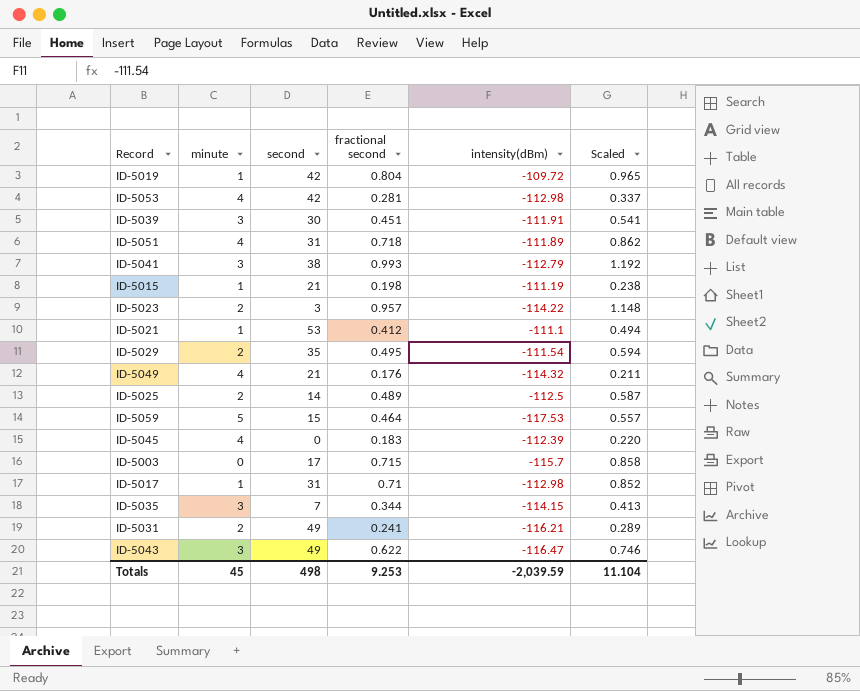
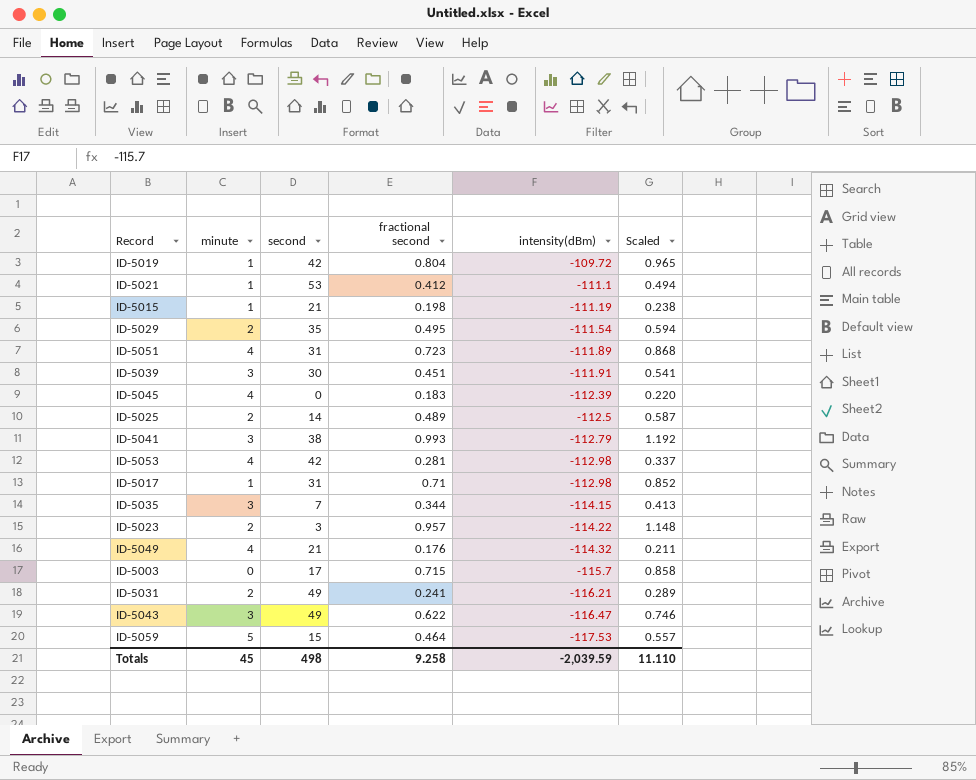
row order: none -> intensity(dBm) descending
ID-5051 | fractional second: 0.718 -> 0.723
ID-5051 | Scaled: 0.862 -> 0.868
Totals | fractional second: 9.253 -> 9.258
Totals | Scaled: 11.104 -> 11.110

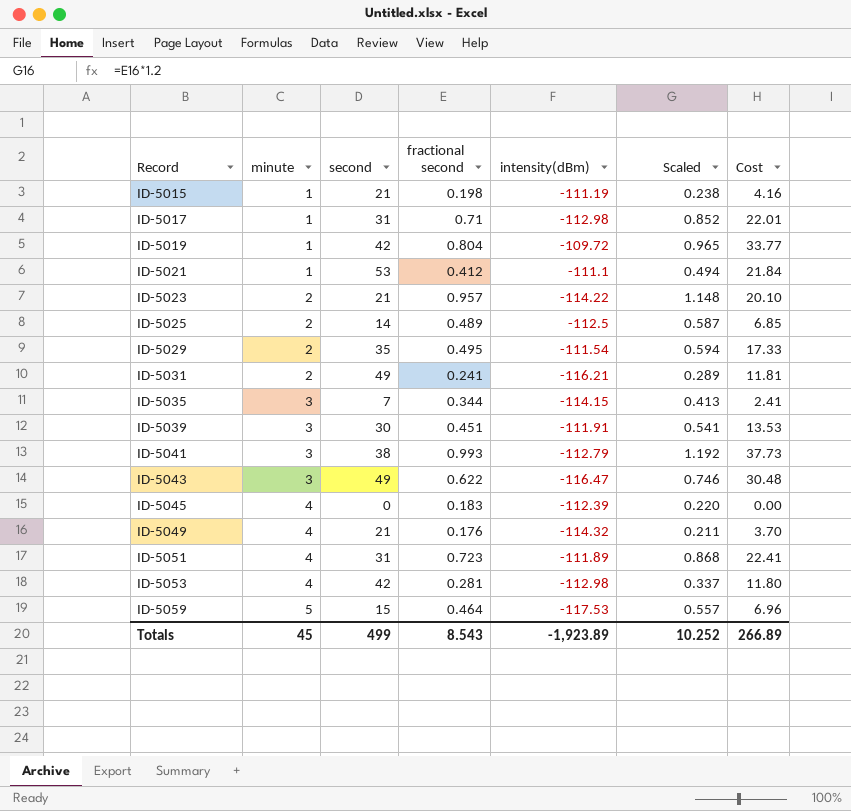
row order: intensity(dBm) descending -> Record ascending
column Cost | formula: none -> [second] * [fractional second]
row ID-5003: 0 | 17 | 0.715 | -115.7 | 0.858 -> none
ID-5023 | second: 3 -> 21
Totals | second: 498 -> 499
Totals | fractional second: 9.258 -> 8.543
Totals | intensity(dBm): -2,039.59 -> -1,923.89
Totals | Scaled: 11.110 -> 10.252

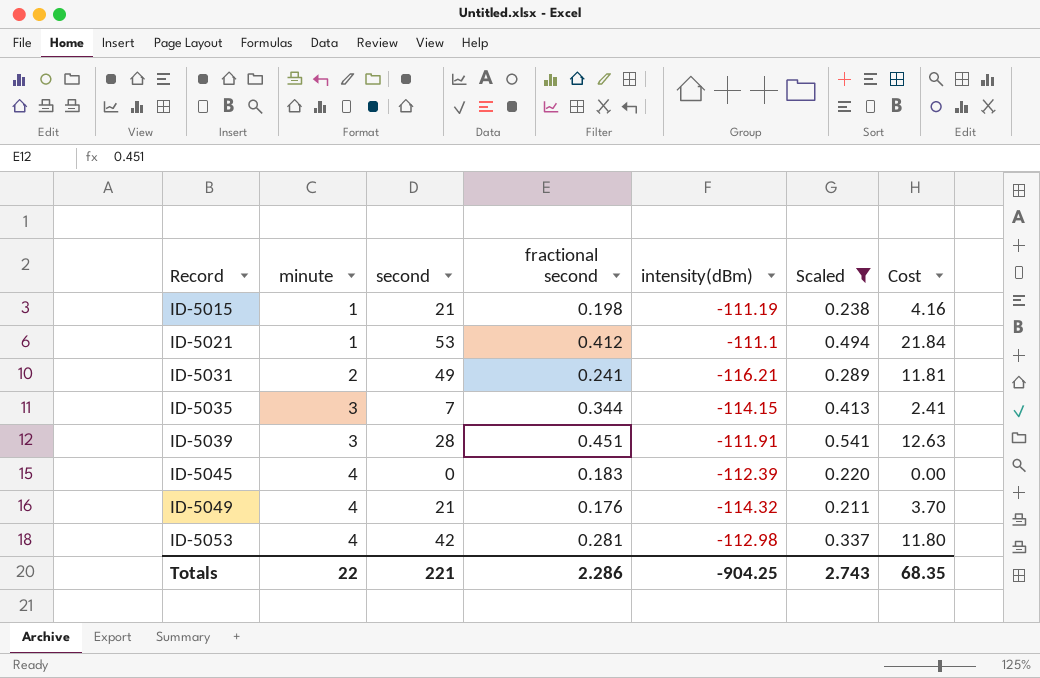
filter: none -> Scaled <= 0.541
ID-5039 | second: 30 -> 28
ID-5039 | Cost: 13.53 -> 12.63
Totals | minute: 45 -> 22
Totals | second: 499 -> 221
Totals | fractional second: 8.543 -> 2.286
Totals | intensity(dBm): -1,923.89 -> -904.25
Totals | Scaled: 10.252 -> 2.743
Totals | Cost: 266.89 -> 68.35

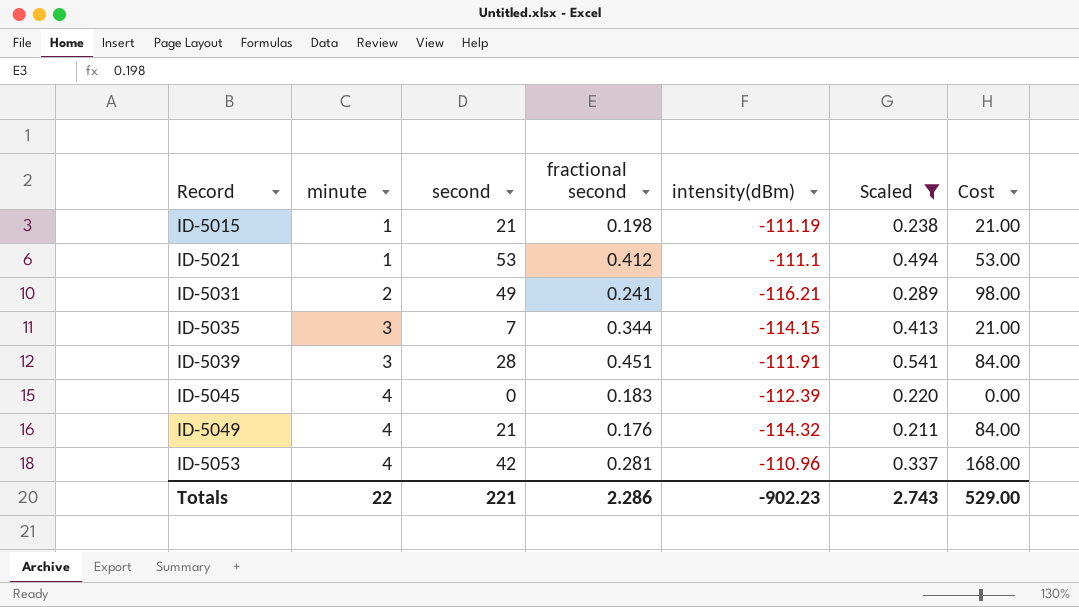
column Cost | formula: [second] * [fractional second] -> [minute] * [second]
ID-5053 | intensity(dBm): -112.98 -> -110.96
Totals | intensity(dBm): -904.25 -> -902.23
Totals | Cost: 68.35 -> 529.00

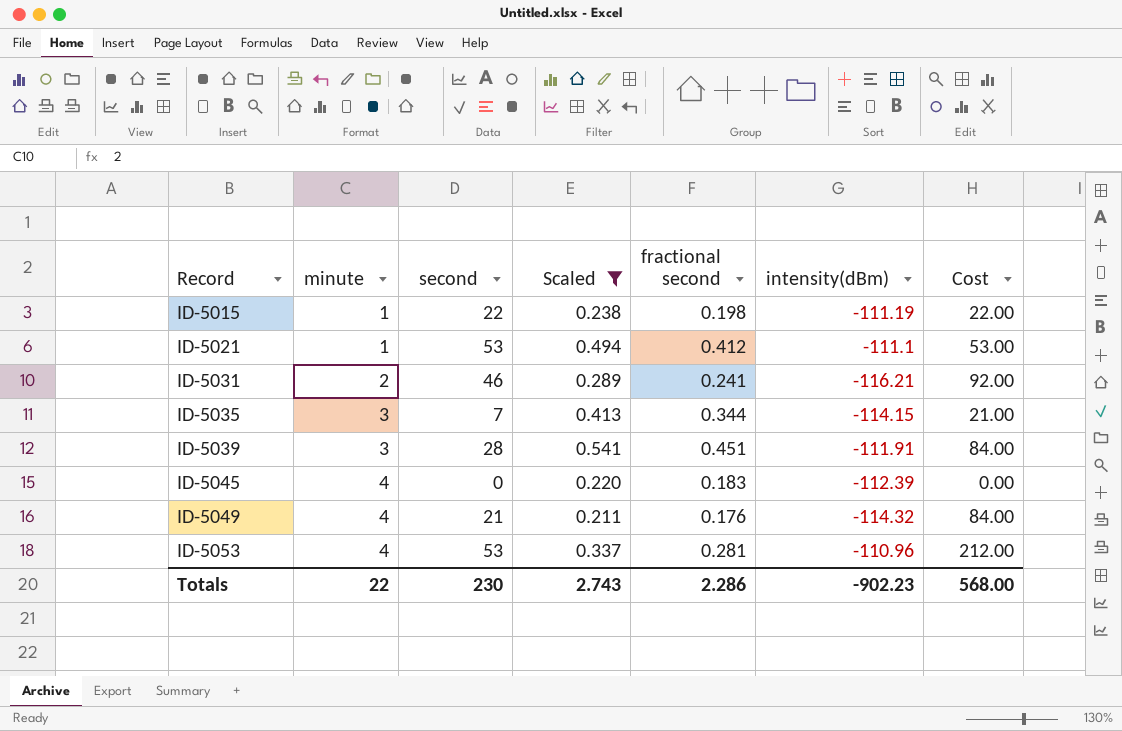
column Scaled | position: 6 -> 4
ID-5015 | second: 21 -> 22
ID-5015 | Cost: 21.00 -> 22.00
ID-5031 | second: 49 -> 46
ID-5031 | Cost: 98.00 -> 92.00
ID-5053 | second: 42 -> 53
ID-5053 | Cost: 168.00 -> 212.00
Totals | second: 221 -> 230
Totals | Cost: 529.00 -> 568.00

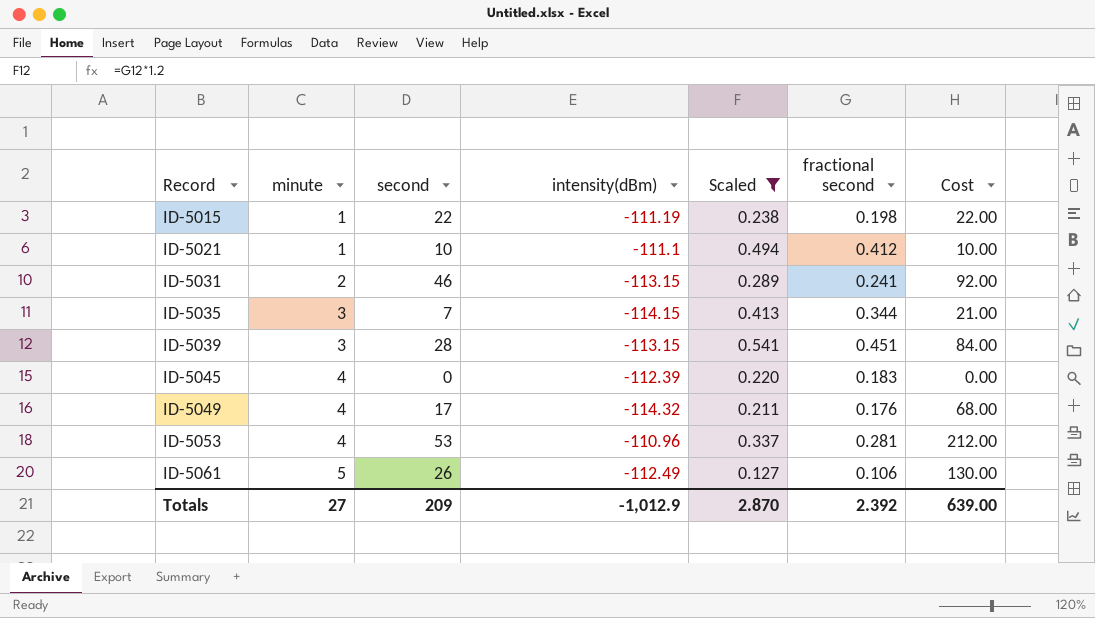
column intensity(dBm) | position: 6 -> 4
ID-5021 | second: 53 -> 10
ID-5021 | Cost: 53.00 -> 10.00
ID-5031 | intensity(dBm): -116.21 -> -113.15
ID-5039 | intensity(dBm): -111.91 -> -113.15
ID-5049 | second: 21 -> 17
ID-5049 | Cost: 84.00 -> 68.00
row ID-5061: none -> 5 | 26 | -112.49 | 0.127 | 0.106 | 130.00
Totals | minute: 22 -> 27
Totals | second: 230 -> 209
Totals | intensity(dBm): -902.23 -> -1,012.9
Totals | Scaled: 2.743 -> 2.870
Totals | fractional second: 2.286 -> 2.392
Totals | Cost: 568.00 -> 639.00

